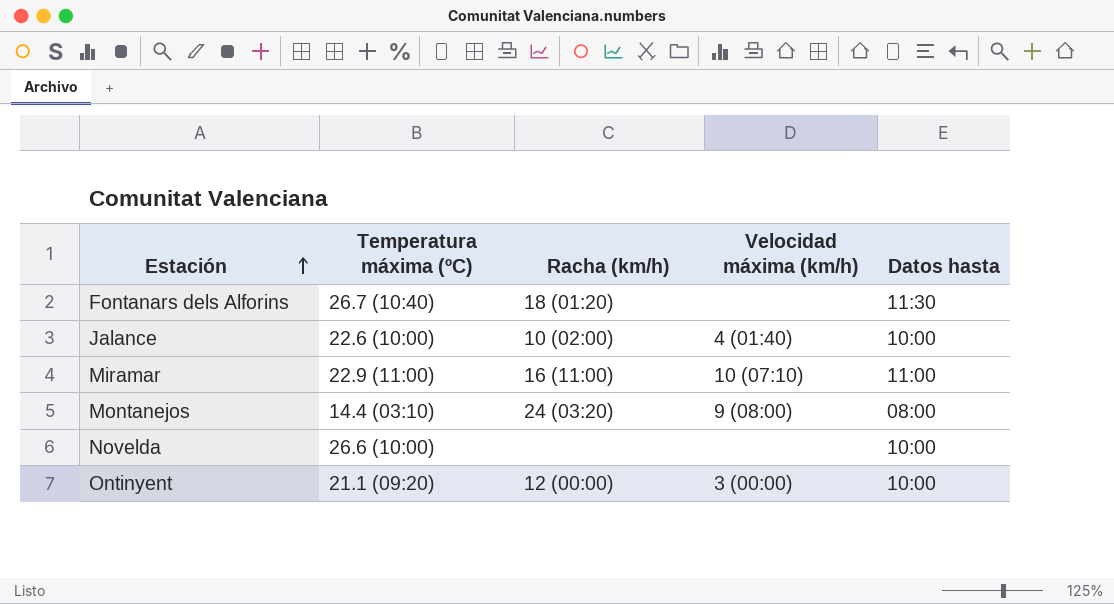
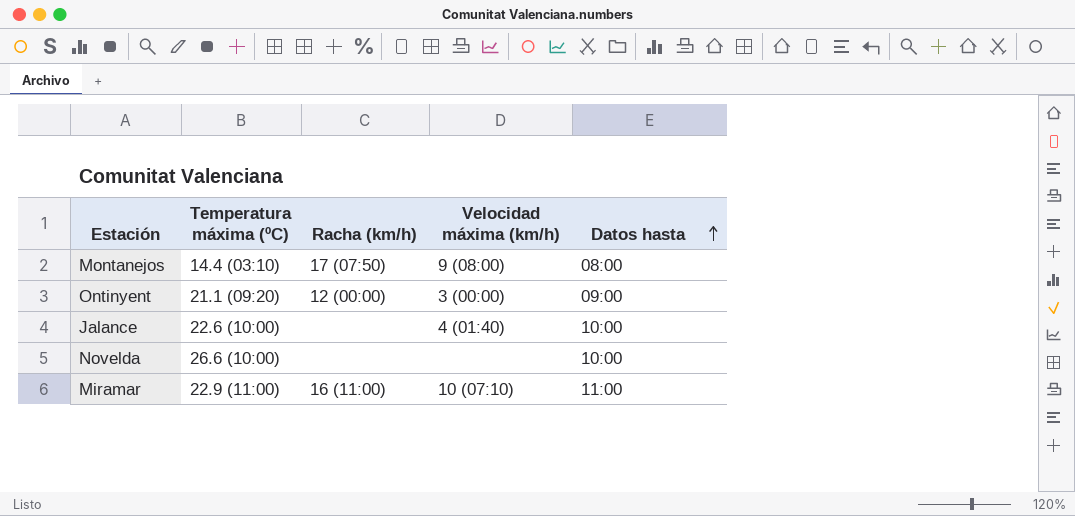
row order: Estación ascending -> Datos hasta ascending
row Fontanars dels Alforins: 26.7 (10:40) | 18 (01:20) | none | 11:30 -> none
Montanejos | Racha (km/h): 24 (03:20) -> 17 (07:50)
Ontinyent | Datos hasta: 10:00 -> 09:00
Jalance | Racha (km/h): 10 (02:00) -> none

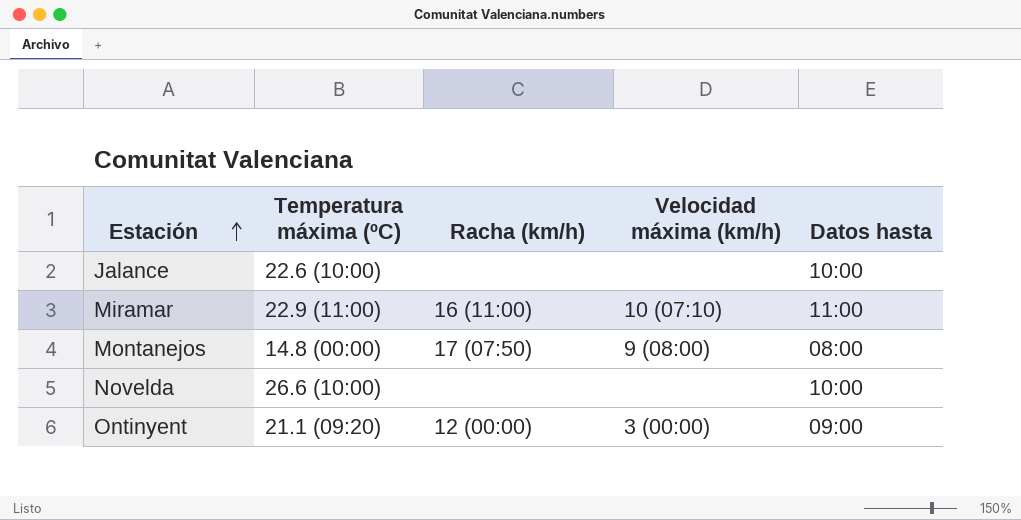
row order: Datos hasta ascending -> Estación ascending
Jalance | Velocidad máxima (km/h): 4 (01:40) -> none
Montanejos | Temperatura máxima (ºC): 14.4 (03:10) -> 14.8 (00:00)

